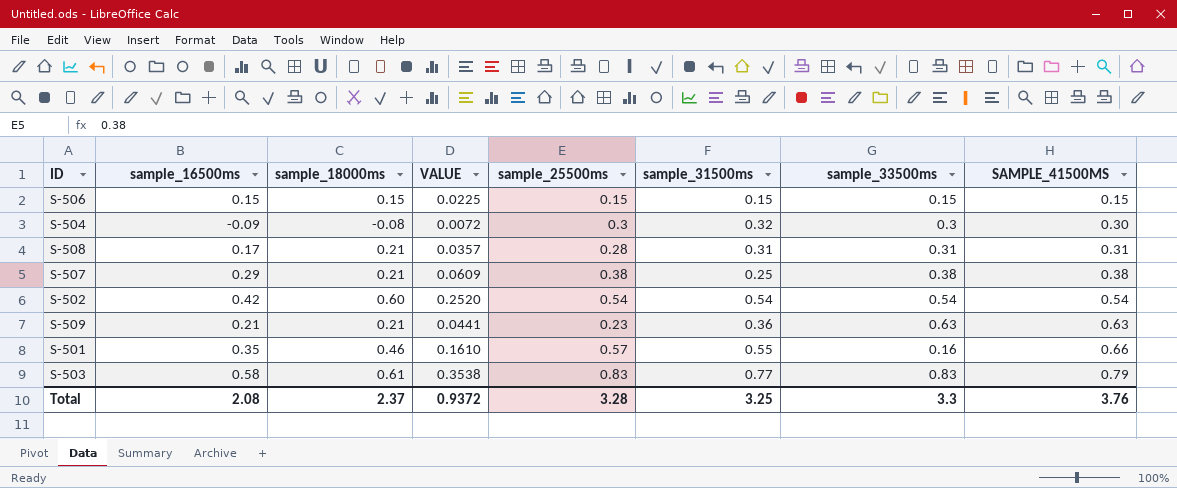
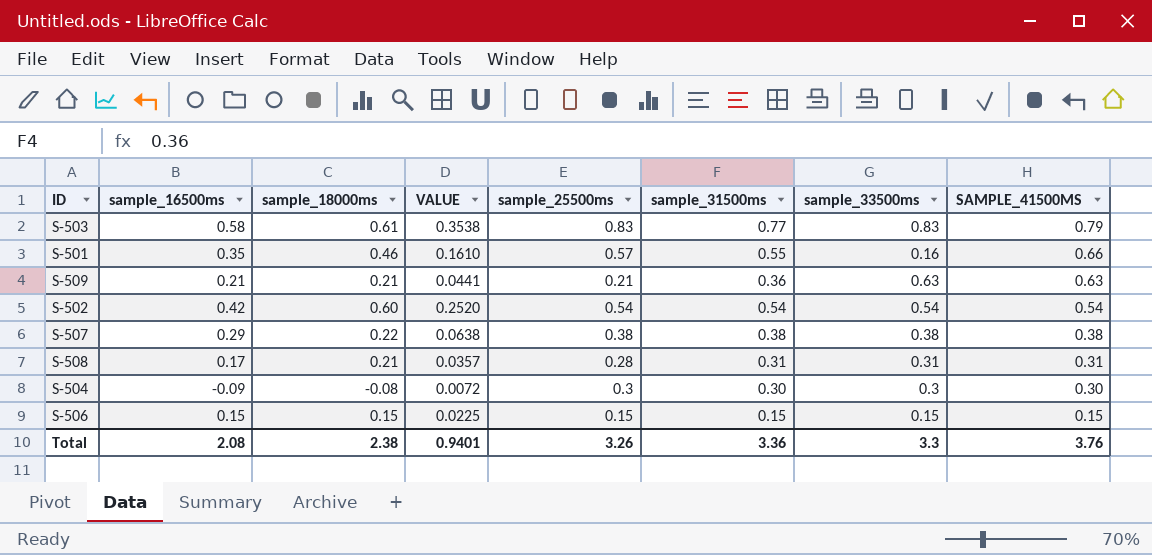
row order: SAMPLE_41500MS ascending -> SAMPLE_41500MS descending
S-509 | sample_25500ms: 0.23 -> 0.21
S-507 | sample_18000ms: 0.21 -> 0.22
S-507 | VALUE: 0.0609 -> 0.0638
S-507 | sample_31500ms: 0.25 -> 0.38
S-504 | sample_31500ms: 0.32 -> 0.30
Total | sample_18000ms: 2.37 -> 2.38
Total | VALUE: 0.9372 -> 0.9401
Total | sample_25500ms: 3.28 -> 3.26
Total | sample_31500ms: 3.25 -> 3.36

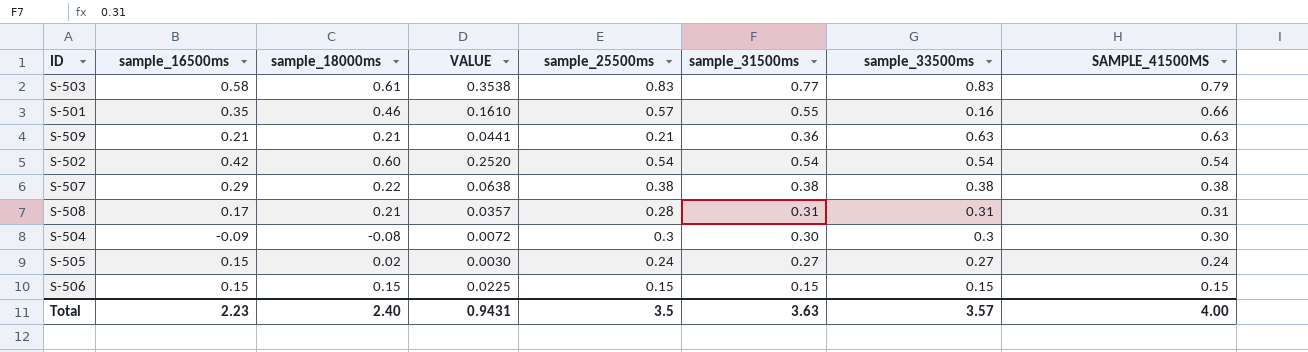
row S-505: none -> 0.15 | 0.02 | 0.0030 | 0.24 | 0.27 | 0.27 | 0.24
Total | sample_16500ms: 2.08 -> 2.23
Total | sample_18000ms: 2.38 -> 2.40
Total | VALUE: 0.9401 -> 0.9431
Total | sample_25500ms: 3.26 -> 3.5
Total | sample_31500ms: 3.36 -> 3.63
Total | sample_33500ms: 3.3 -> 3.57
Total | SAMPLE_41500MS: 3.76 -> 4.00

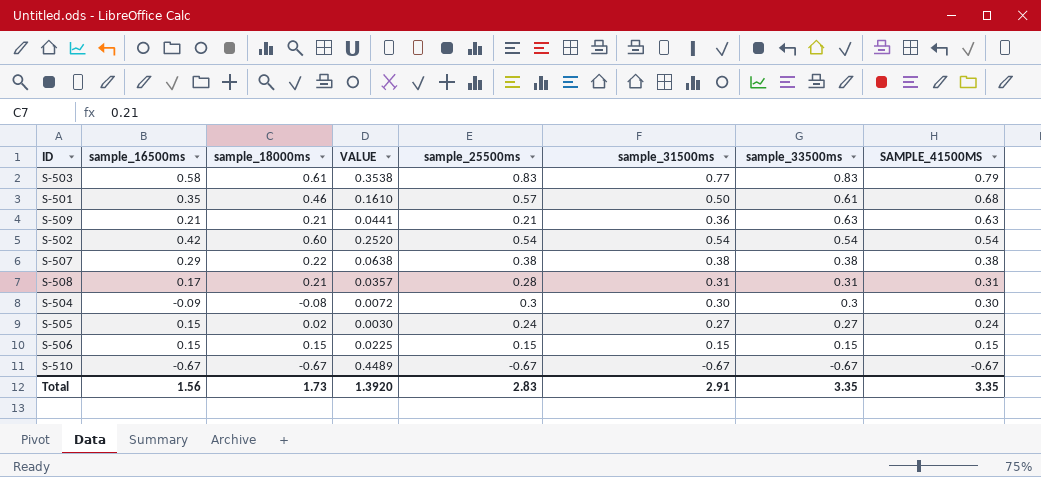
S-501 | sample_31500ms: 0.55 -> 0.50
S-501 | sample_33500ms: 0.16 -> 0.61
S-501 | SAMPLE_41500MS: 0.66 -> 0.68
row S-510: none -> -0.67 | -0.67 | 0.4489 | -0.67 | -0.67 | -0.67 | -0.67
Total | sample_16500ms: 2.23 -> 1.56
Total | sample_18000ms: 2.40 -> 1.73
Total | VALUE: 0.9431 -> 1.3920
Total | sample_25500ms: 3.5 -> 2.83
Total | sample_31500ms: 3.63 -> 2.91
Total | sample_33500ms: 3.57 -> 3.35
Total | SAMPLE_41500MS: 4.00 -> 3.35

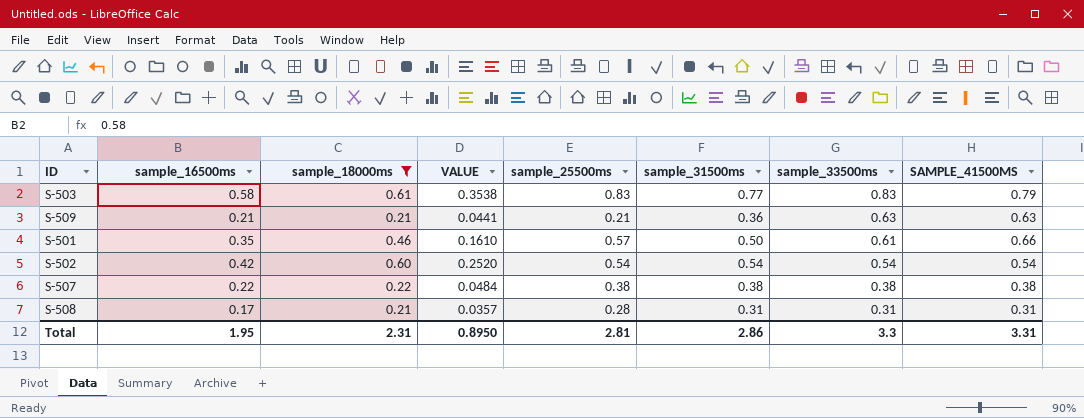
filter: none -> sample_18000ms >= 0.21
row order: SAMPLE_41500MS descending -> sample_33500ms descending
S-501 | SAMPLE_41500MS: 0.68 -> 0.66
S-507 | sample_16500ms: 0.29 -> 0.22
S-507 | VALUE: 0.0638 -> 0.0484
Total | sample_16500ms: 1.56 -> 1.95
Total | sample_18000ms: 1.73 -> 2.31
Total | VALUE: 1.3920 -> 0.8950
Total | sample_25500ms: 2.83 -> 2.81
Total | sample_31500ms: 2.91 -> 2.86
Total | sample_33500ms: 3.35 -> 3.3
Total | SAMPLE_41500MS: 3.35 -> 3.31

